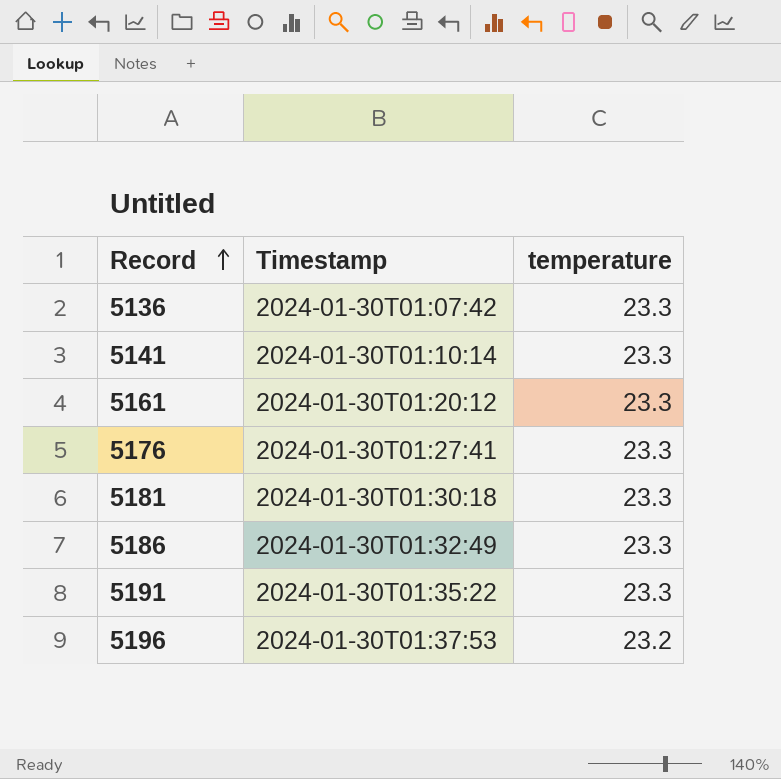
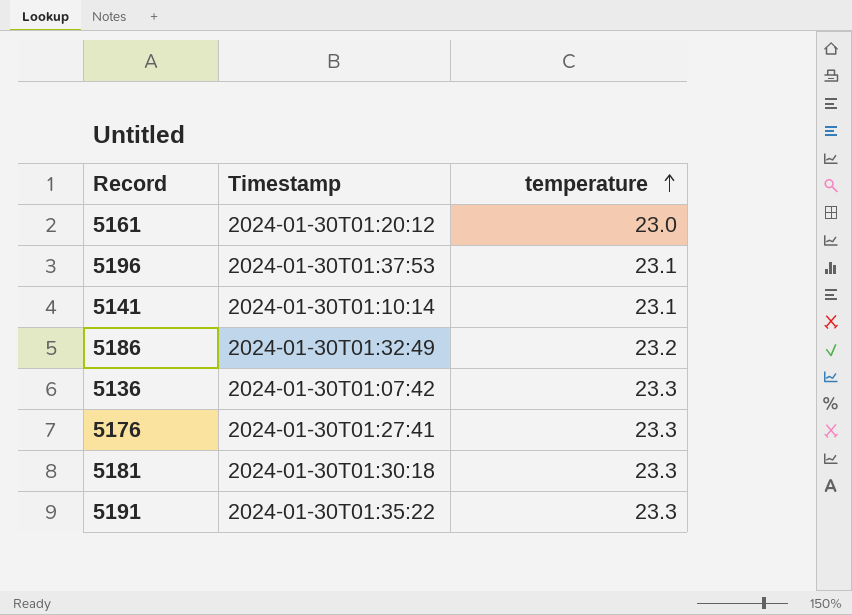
row order: Record ascending -> temperature ascending
5161 | temperature: 23.3 -> 23.0
5196 | temperature: 23.2 -> 23.1
5141 | temperature: 23.3 -> 23.1
5186 | temperature: 23.3 -> 23.2

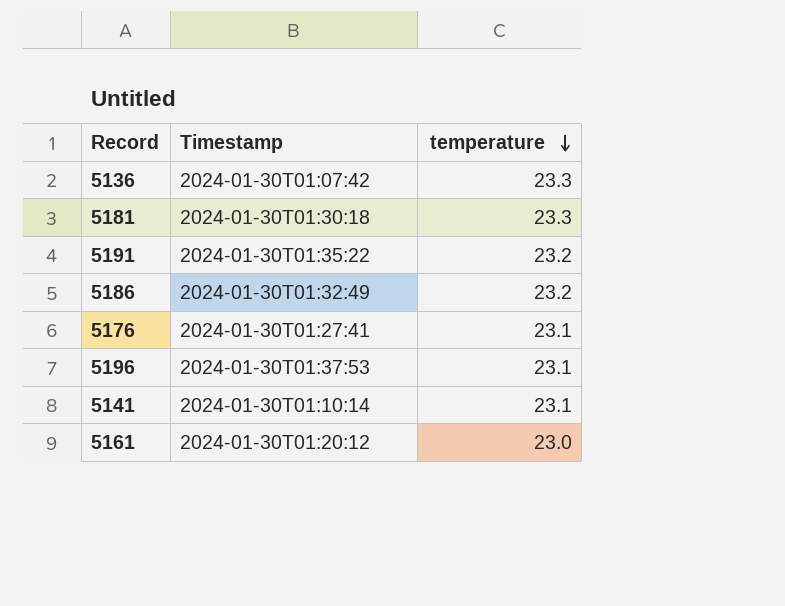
row order: temperature ascending -> temperature descending
5191 | temperature: 23.3 -> 23.2
5176 | temperature: 23.3 -> 23.1

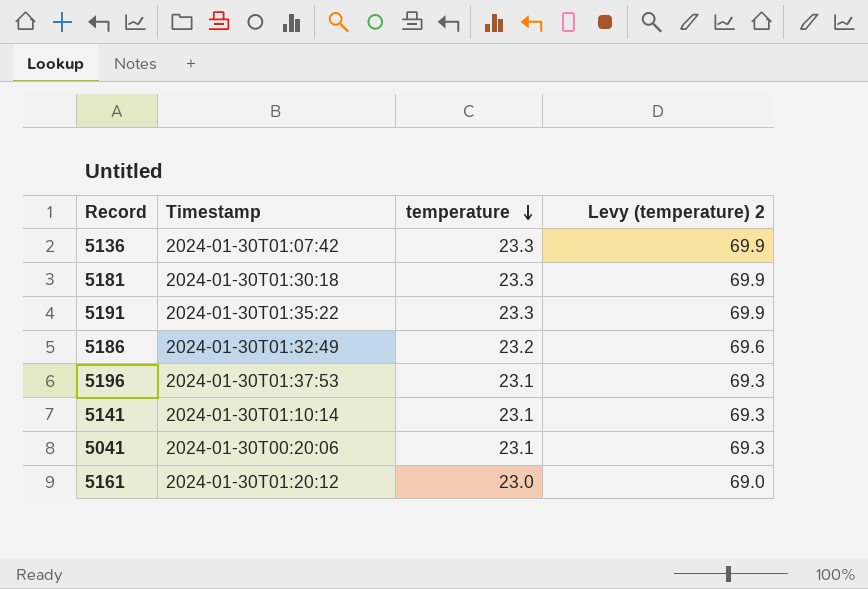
column Levy (temperature) 2 | formula: none -> [temperature] * 3
row 5176: 2024-01-30T01:27:41 | 23.1 -> none
5191 | temperature: 23.2 -> 23.3
row 5041: none -> 2024-01-30T00:20:06 | 23.1 | 69.3

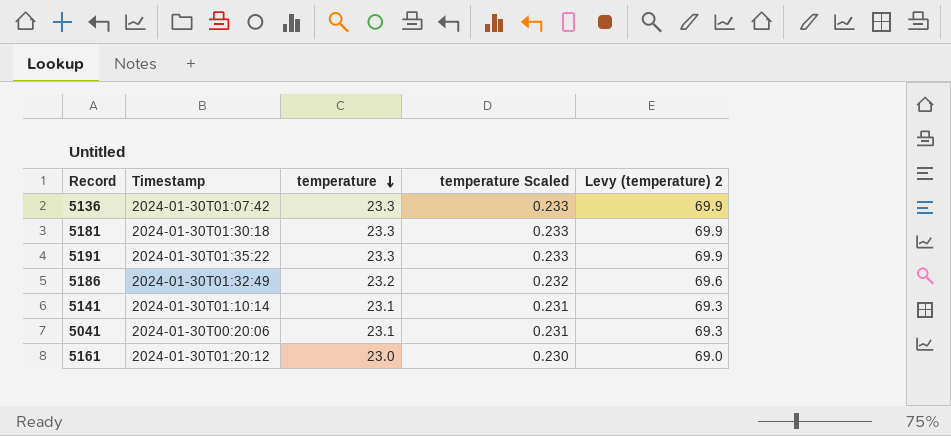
column temperature Scaled | formula: none -> [temperature] * 0.01
row 5196: 2024-01-30T01:37:53 | 23.1 | 69.3 -> none

